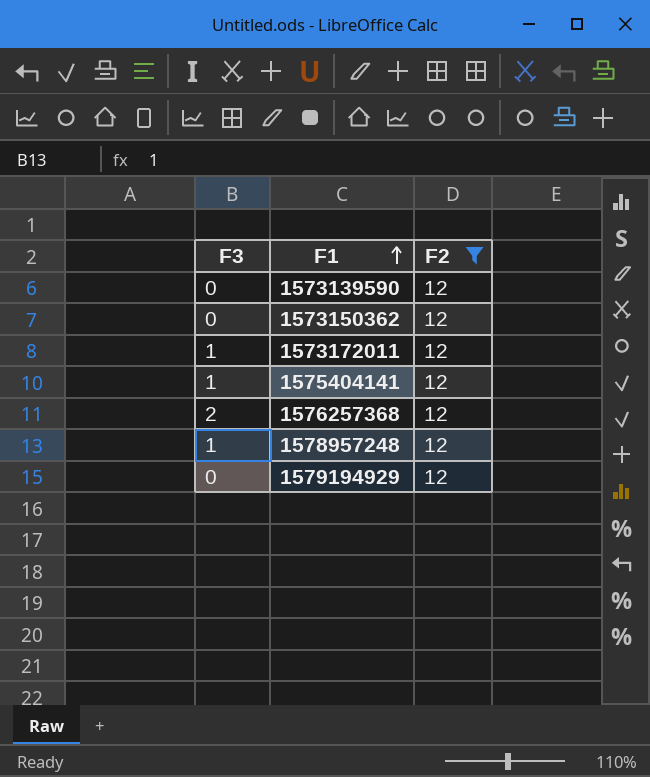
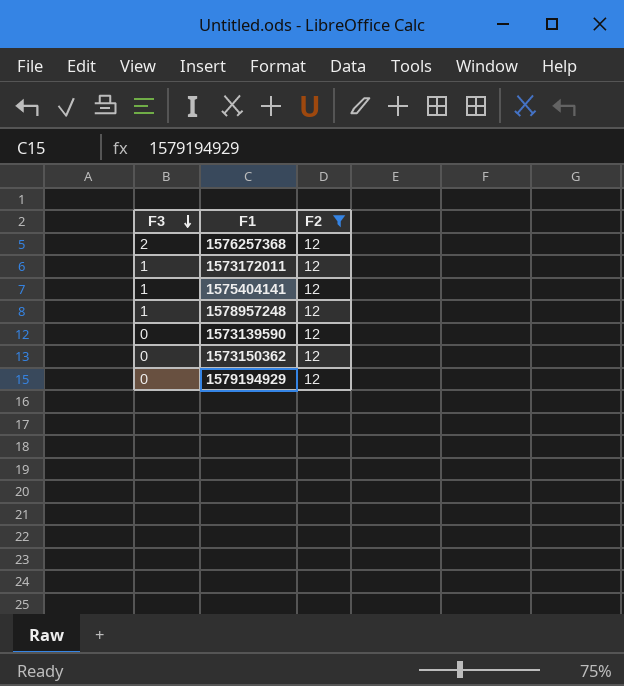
row order: F1 ascending -> F3 descending

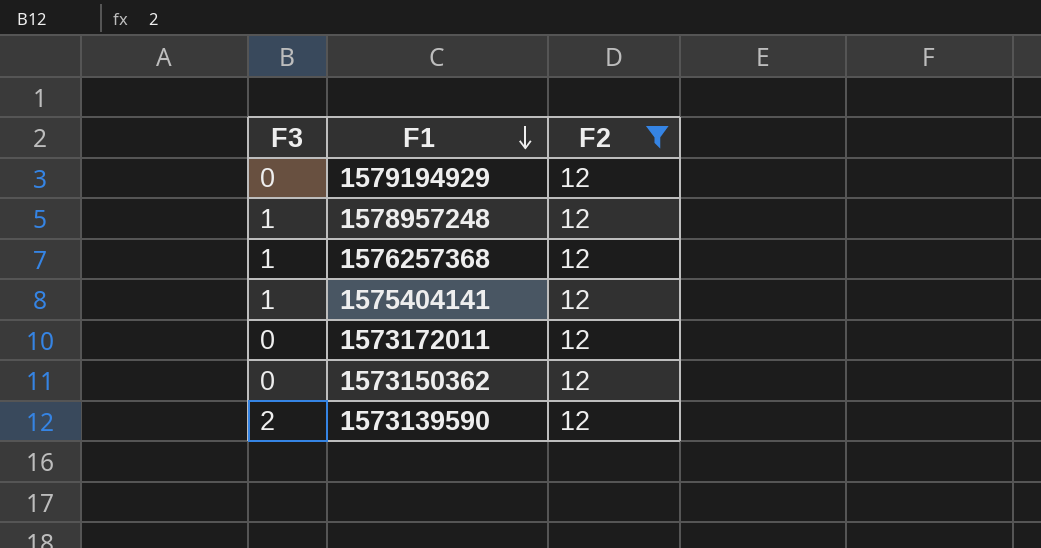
row order: F3 descending -> F1 descending
1576257368 | F3: 2 -> 1
1573172011 | F3: 1 -> 0
1573139590 | F3: 0 -> 2

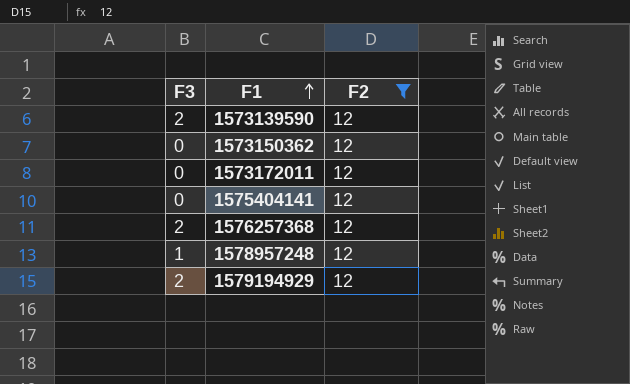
row order: F1 descending -> F1 ascending
1575404141 | F3: 1 -> 0
1576257368 | F3: 1 -> 2
1579194929 | F3: 0 -> 2

